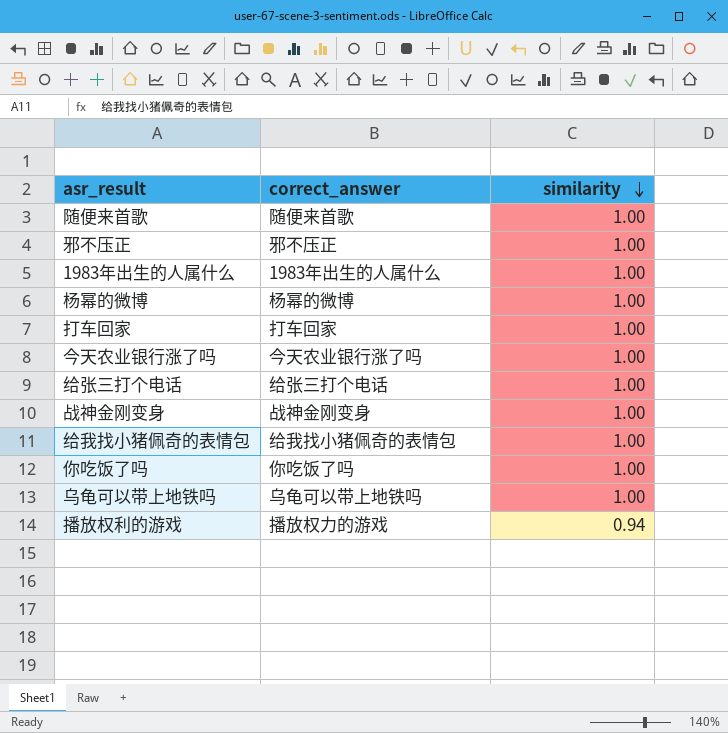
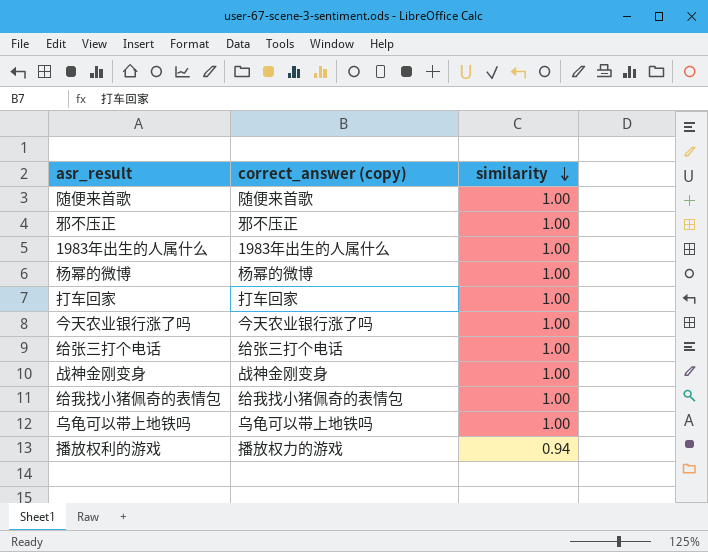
column name: correct_answer -> correct_answer (copy)
row 你吃饭了吗: 你吃饭了吗 | 1.00 -> none

